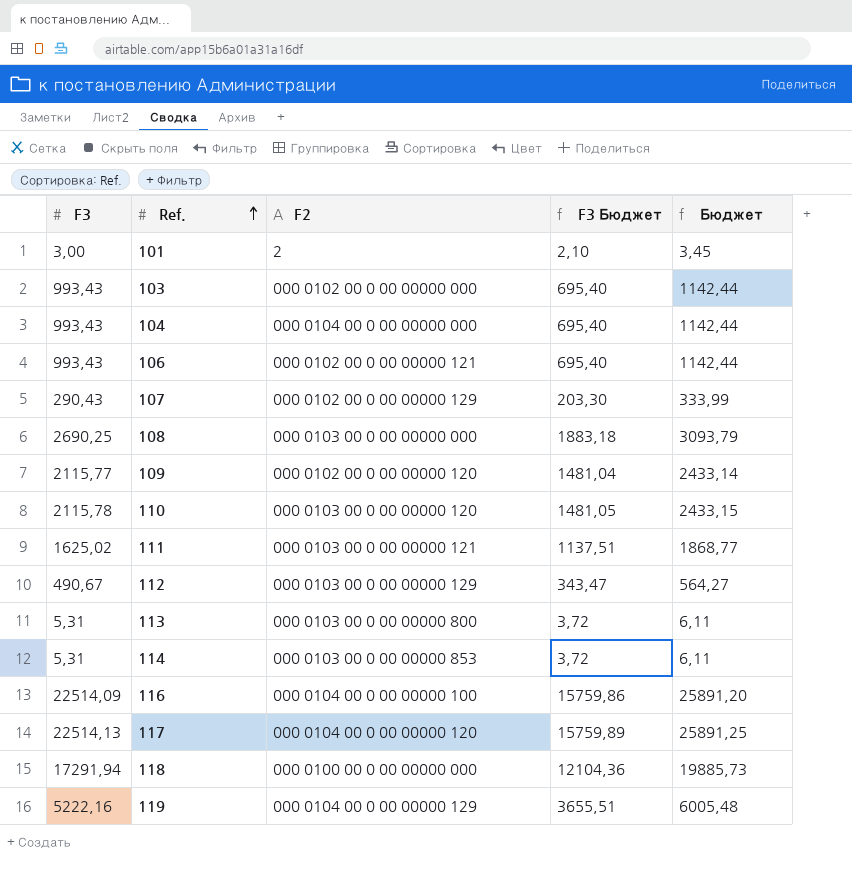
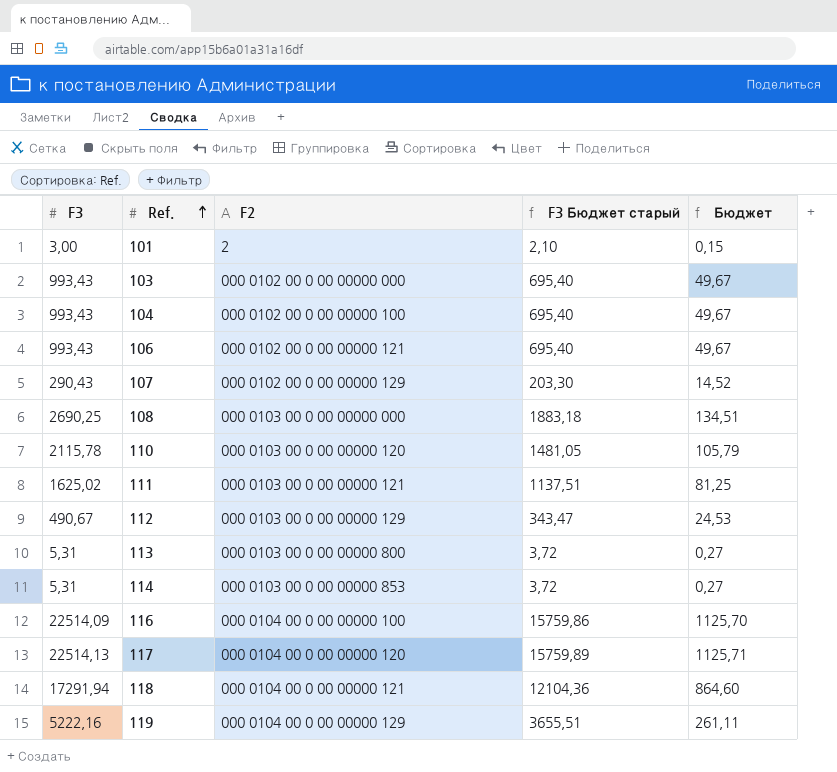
column name: F3 Бюджет -> F3 Бюджет старый
column Бюджет | formula: [F3] * 1,15 -> [F3] * 0,05
row 109: 2115,77 | 000 0102 00 0 00 00000 120 | 1481,04 | 2433,14 -> none
104 | F2: 000 0104 00 0 00 00000 000 -> 000 0102 00 0 00 00000 100
118 | F2: 000 0100 00 0 00 00000 000 -> 000 0104 00 0 00 00000 121

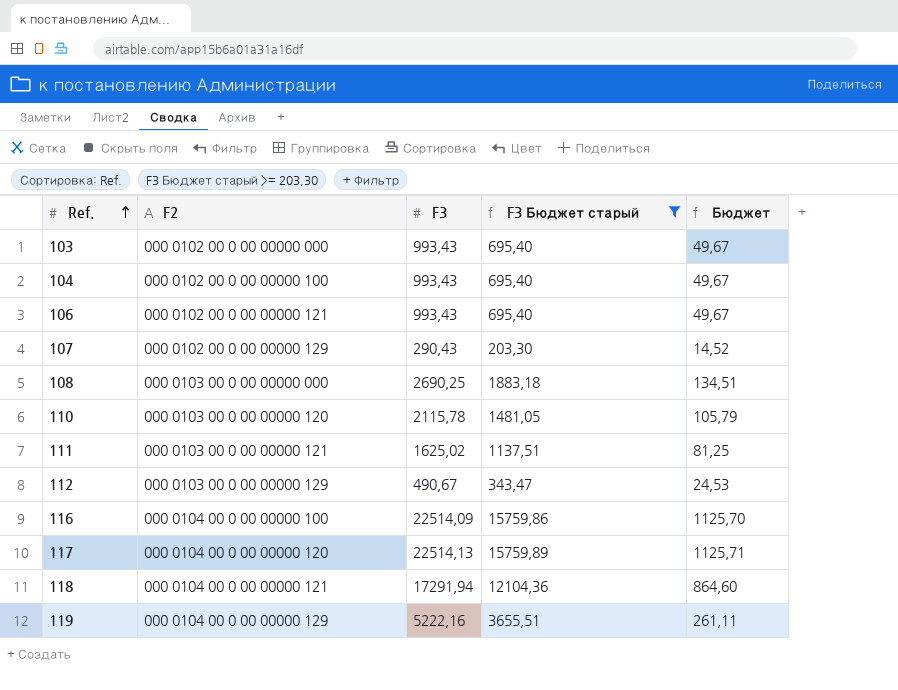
filter: none -> F3 Бюджет старый >= 203,30
column F3 | position: 1 -> 3

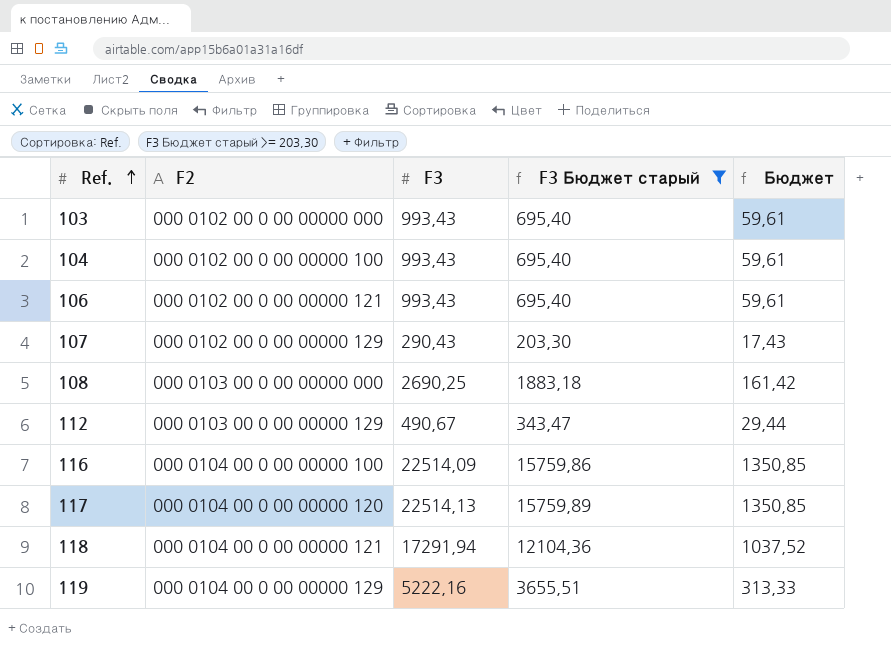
column Бюджет | formula: [F3] * 0,05 -> [F3] * 0,06
row 110: 000 0103 00 0 00 00000 120 | 2115,78 | 1481,05 | 105,79 -> none
row 111: 000 0103 00 0 00 00000 121 | 1625,02 | 1137,51 | 81,25 -> none

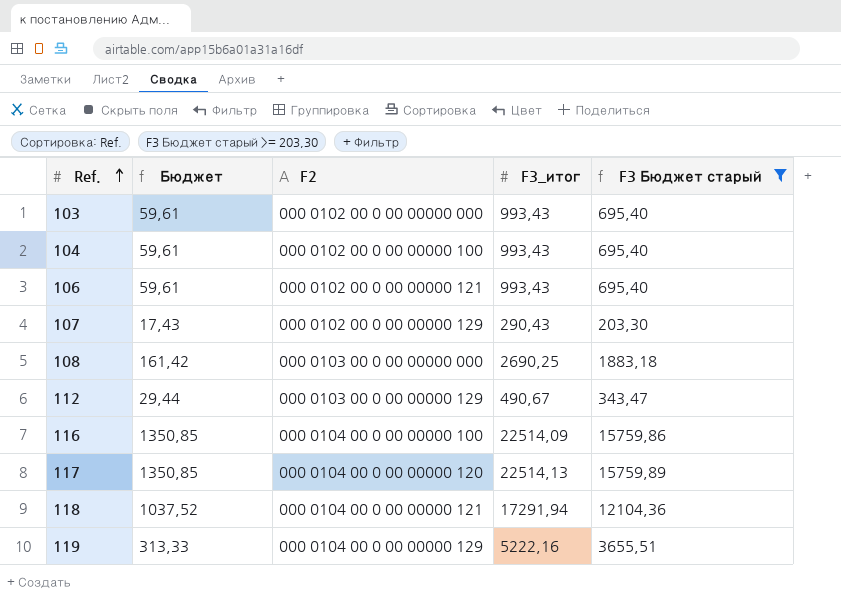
column Бюджет | position: 5 -> 2
column name: F3 -> F3_итог

